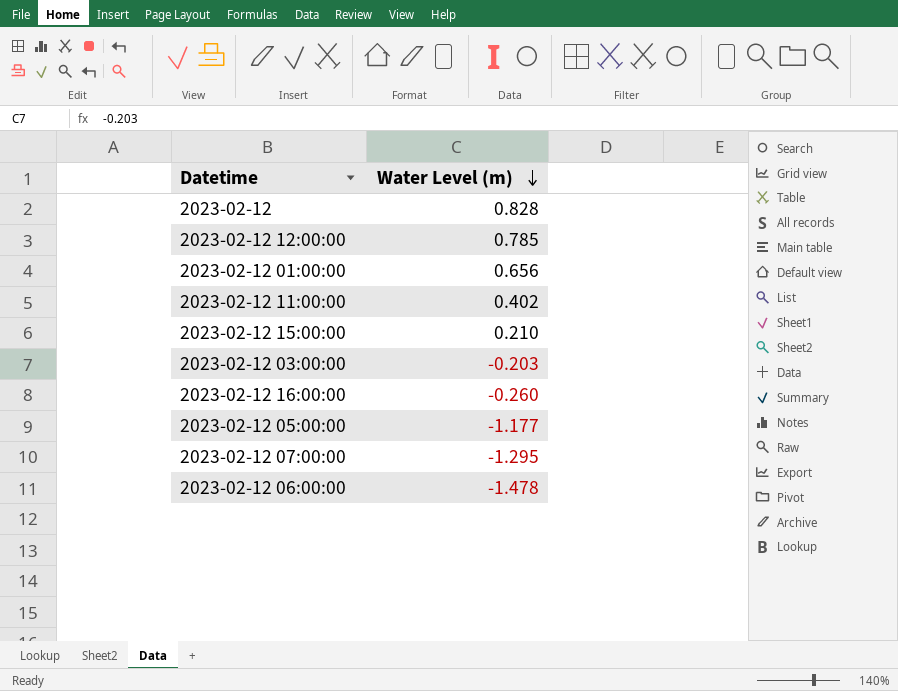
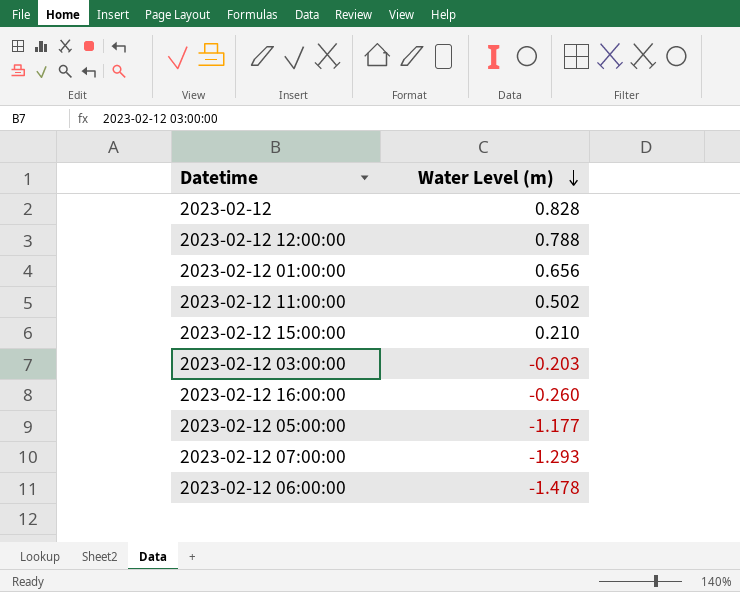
2023-02-12 12:00:00 | Water Level (m): 0.785 -> 0.788
2023-02-12 11:00:00 | Water Level (m): 0.402 -> 0.502
2023-02-12 07:00:00 | Water Level (m): -1.295 -> -1.293

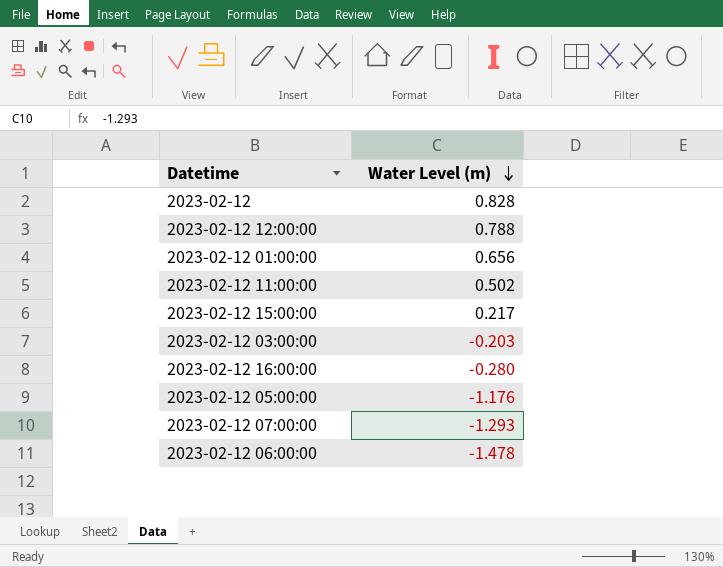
2023-02-12 15:00:00 | Water Level (m): 0.210 -> 0.217
2023-02-12 16:00:00 | Water Level (m): -0.260 -> -0.280
2023-02-12 05:00:00 | Water Level (m): -1.177 -> -1.176

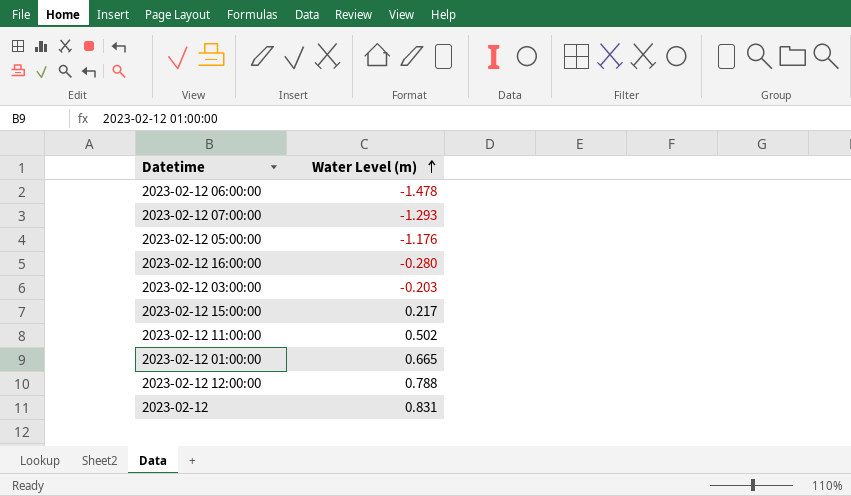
row order: Water Level (m) descending -> Water Level (m) ascending
2023-02-12 01:00:00 | Water Level (m): 0.656 -> 0.665
2023-02-12 | Water Level (m): 0.828 -> 0.831

